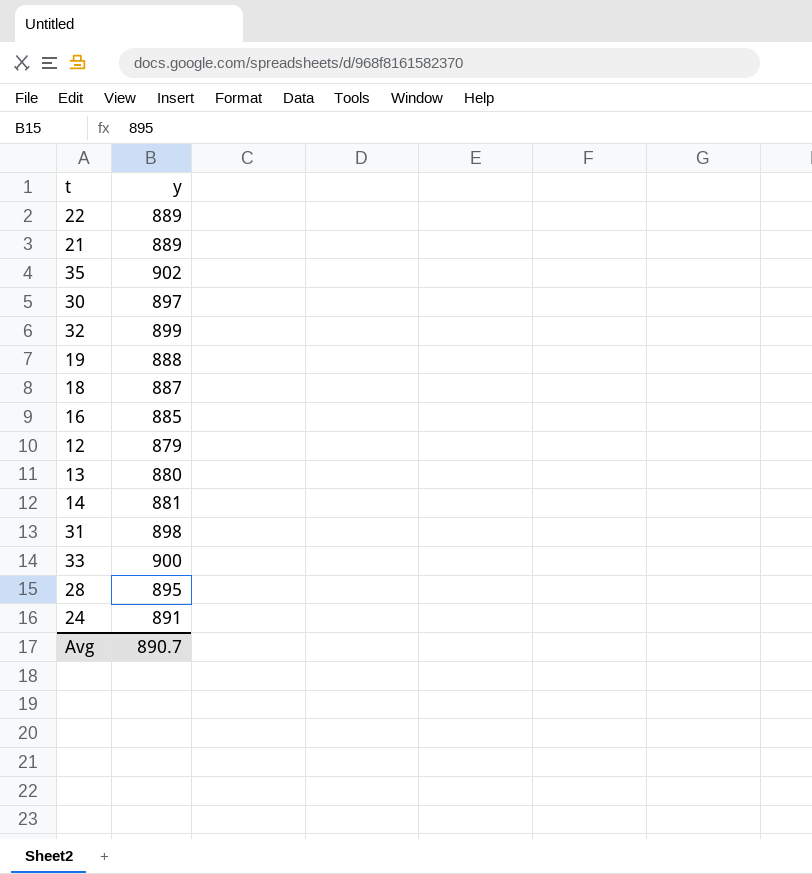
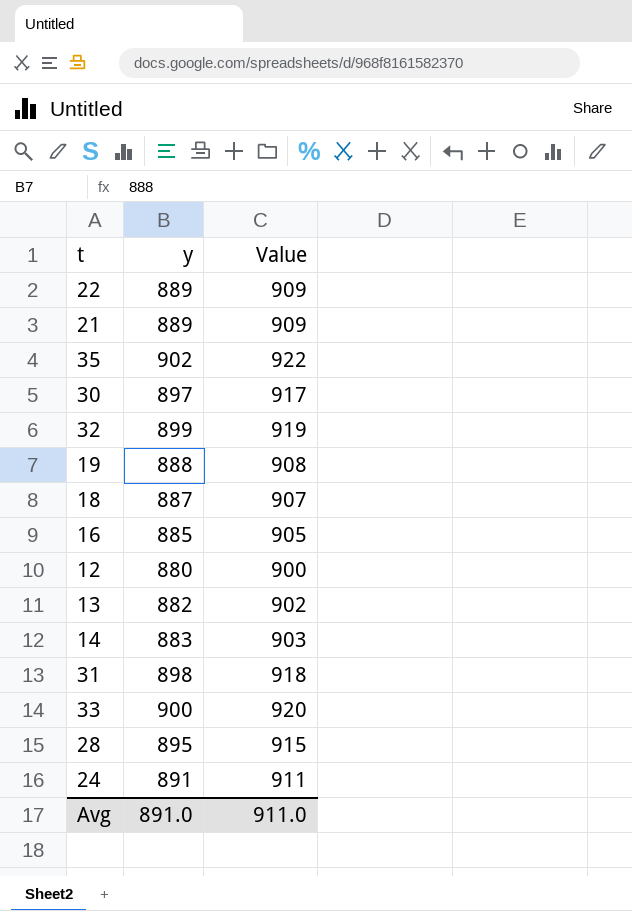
column Value | formula: none -> [y] + 20
12 | y: 879 -> 880
13 | y: 880 -> 882
14 | y: 881 -> 883
Avg | y: 890.7 -> 891.0

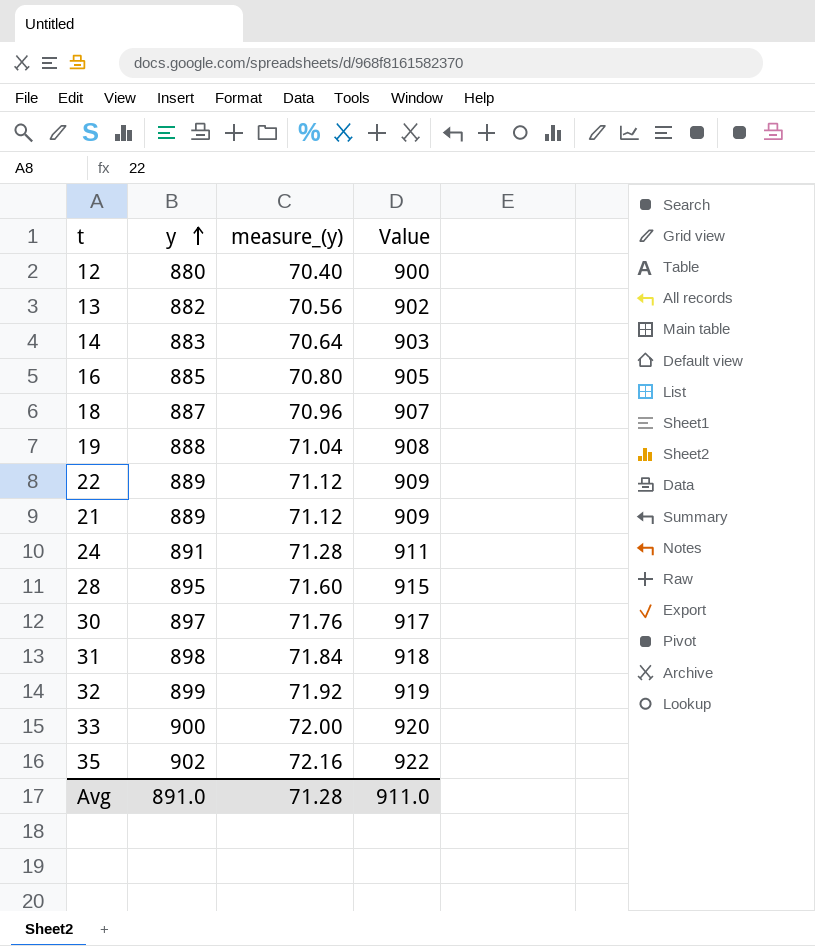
row order: none -> y ascending
column measure_(y) | formula: none -> [y] * 0.08

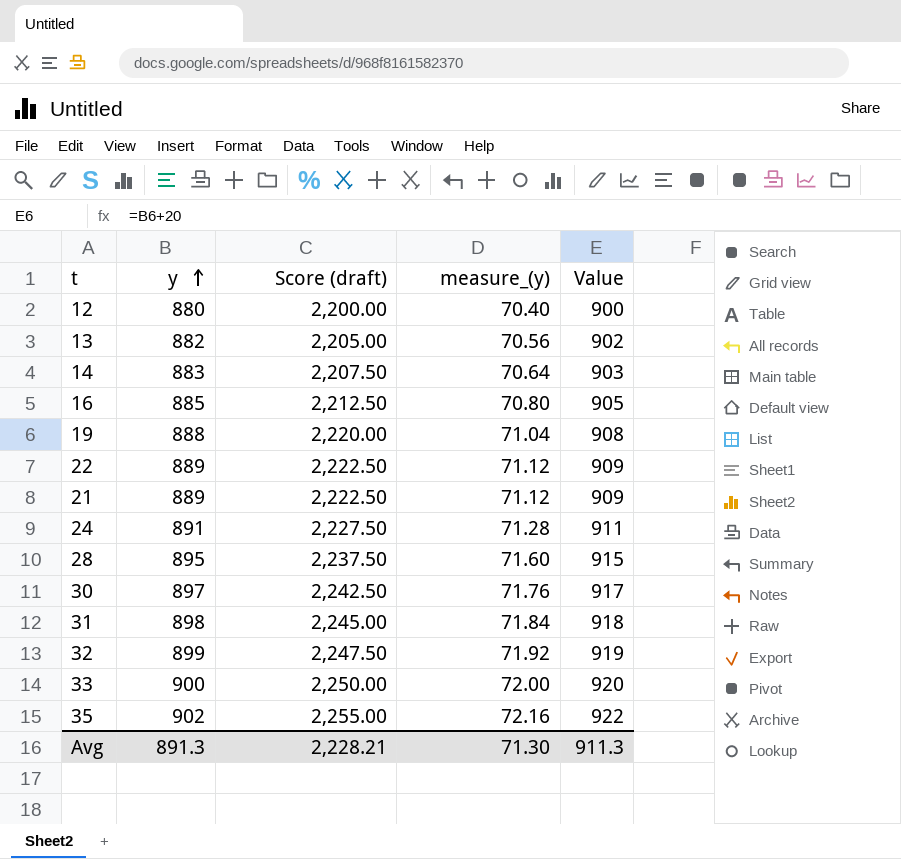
column Score (draft) | formula: none -> [y] * 2.5
row 18: 887 | 70.96 | 907 -> none
Avg | y: 891.0 -> 891.3
Avg | measure_(y): 71.28 -> 71.30
Avg | Value: 911.0 -> 911.3

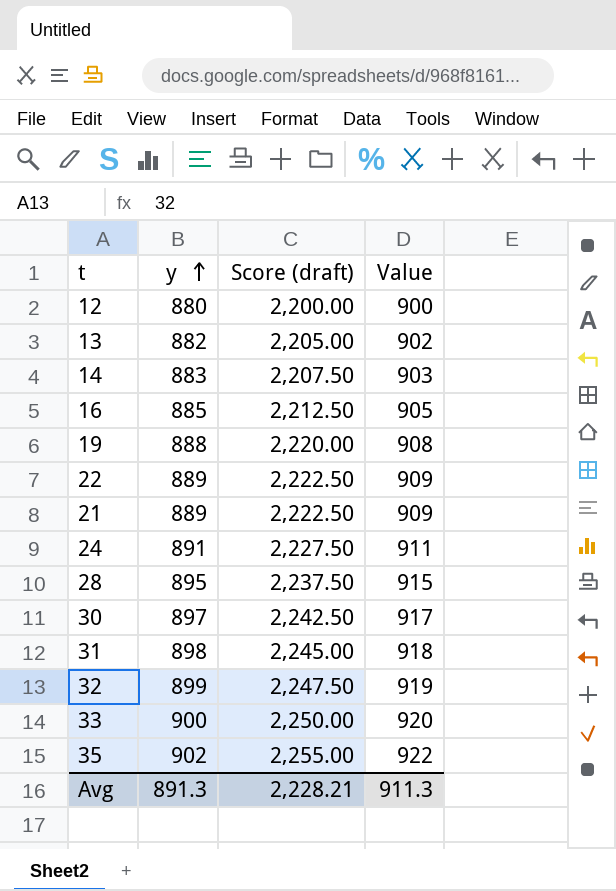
column measure_(y) | formula: [y] * 0.08 -> none

